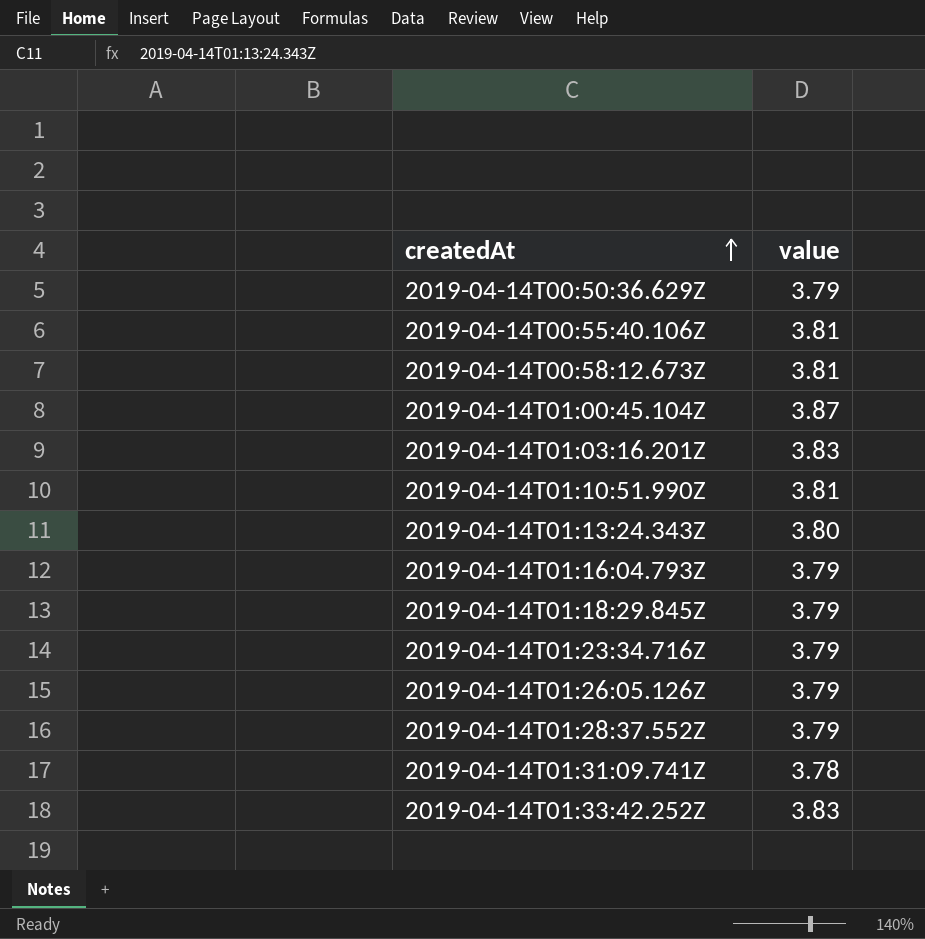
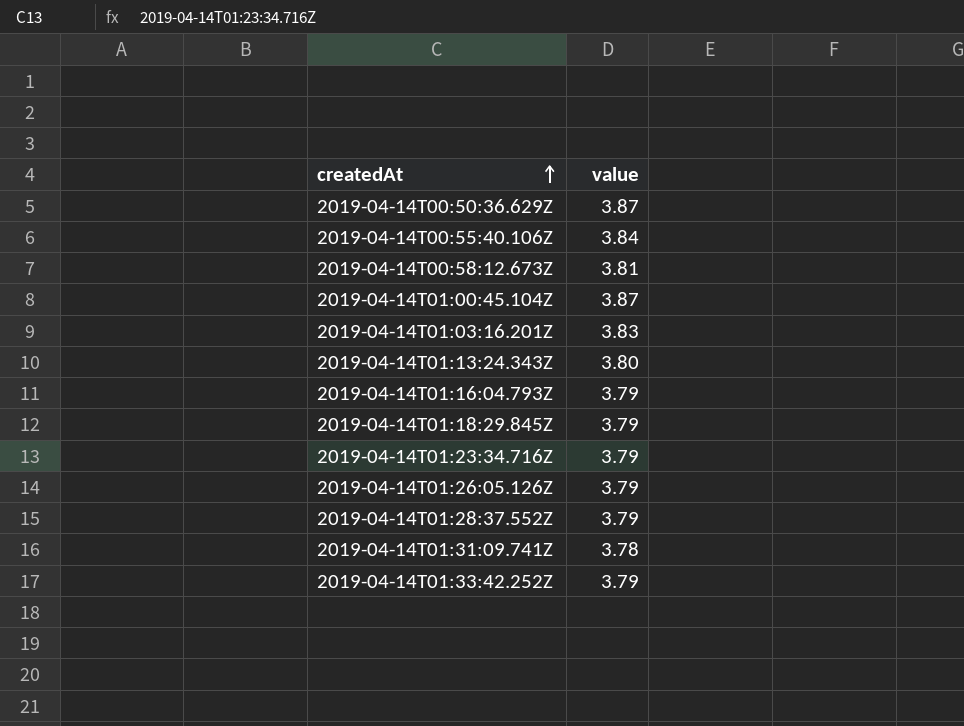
row 2019-04-14T01:10:51.990Z: 3.81 -> none
2019-04-14T00:50:36.629Z | value: 3.79 -> 3.87
2019-04-14T00:55:40.106Z | value: 3.81 -> 3.84
2019-04-14T01:33:42.252Z | value: 3.83 -> 3.79

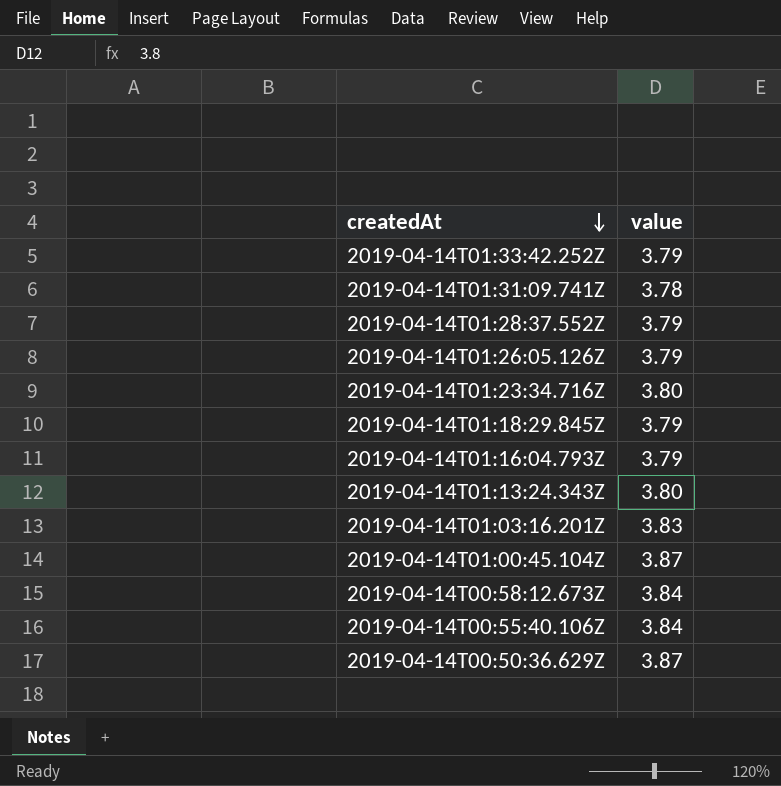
row order: createdAt ascending -> createdAt descending
2019-04-14T01:23:34.716Z | value: 3.79 -> 3.80
2019-04-14T00:58:12.673Z | value: 3.81 -> 3.84

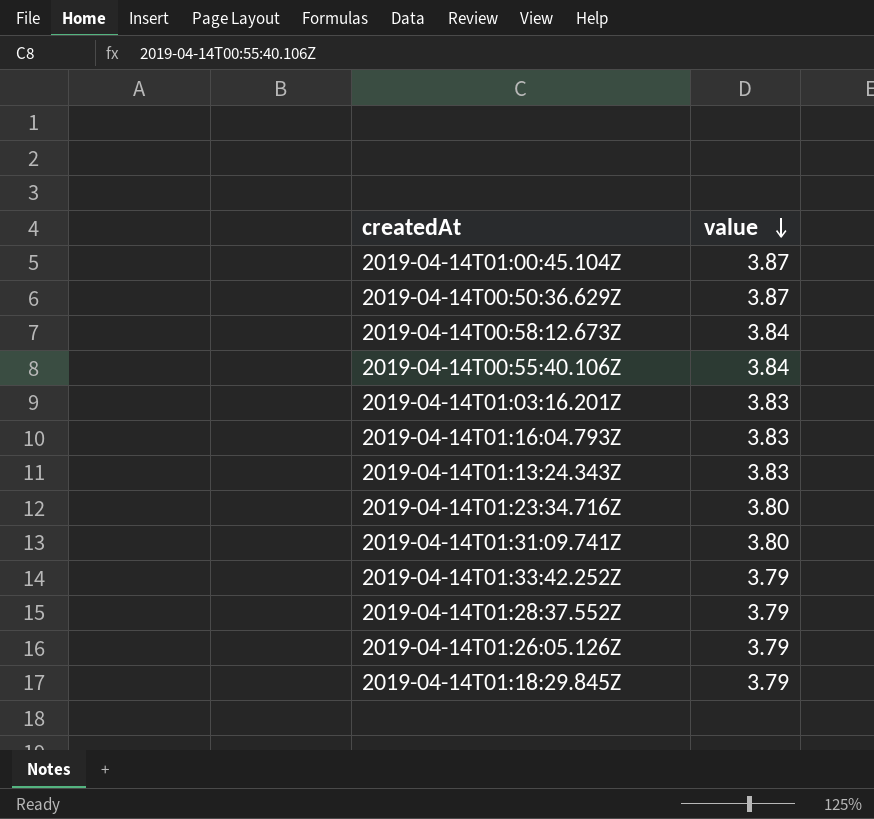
row order: createdAt descending -> value descending
2019-04-14T01:16:04.793Z | value: 3.79 -> 3.83
2019-04-14T01:13:24.343Z | value: 3.80 -> 3.83
2019-04-14T01:31:09.741Z | value: 3.78 -> 3.80

